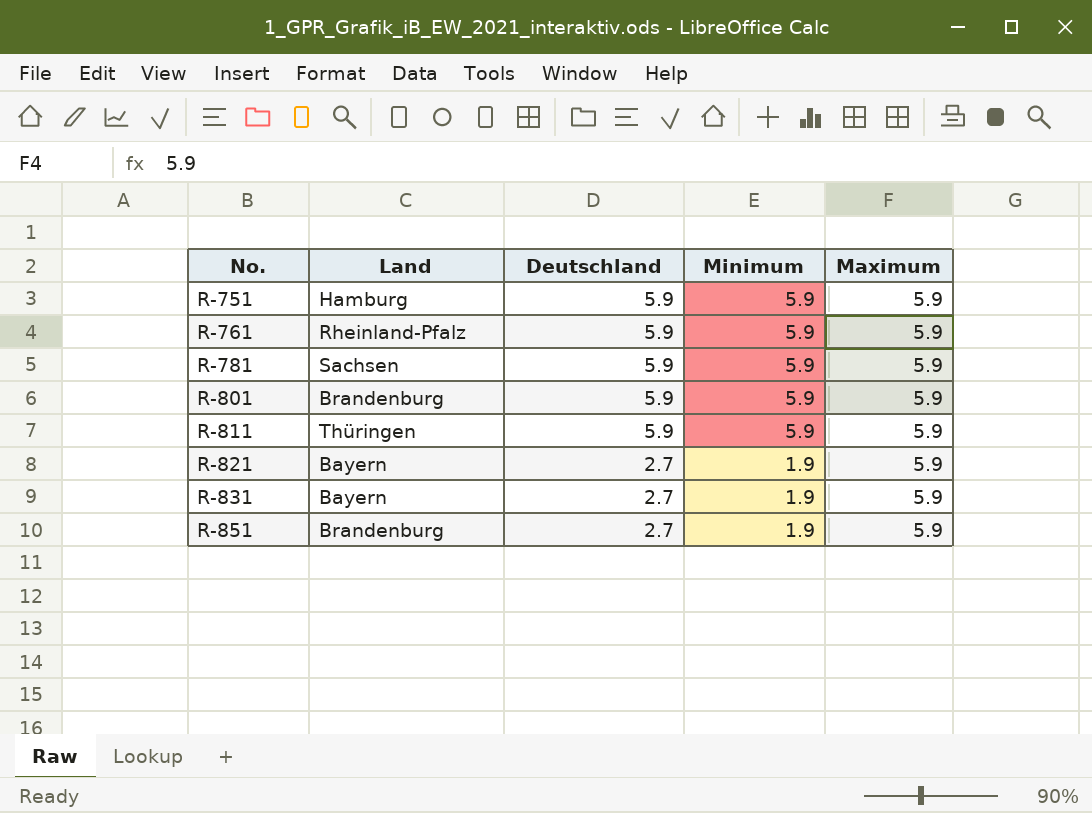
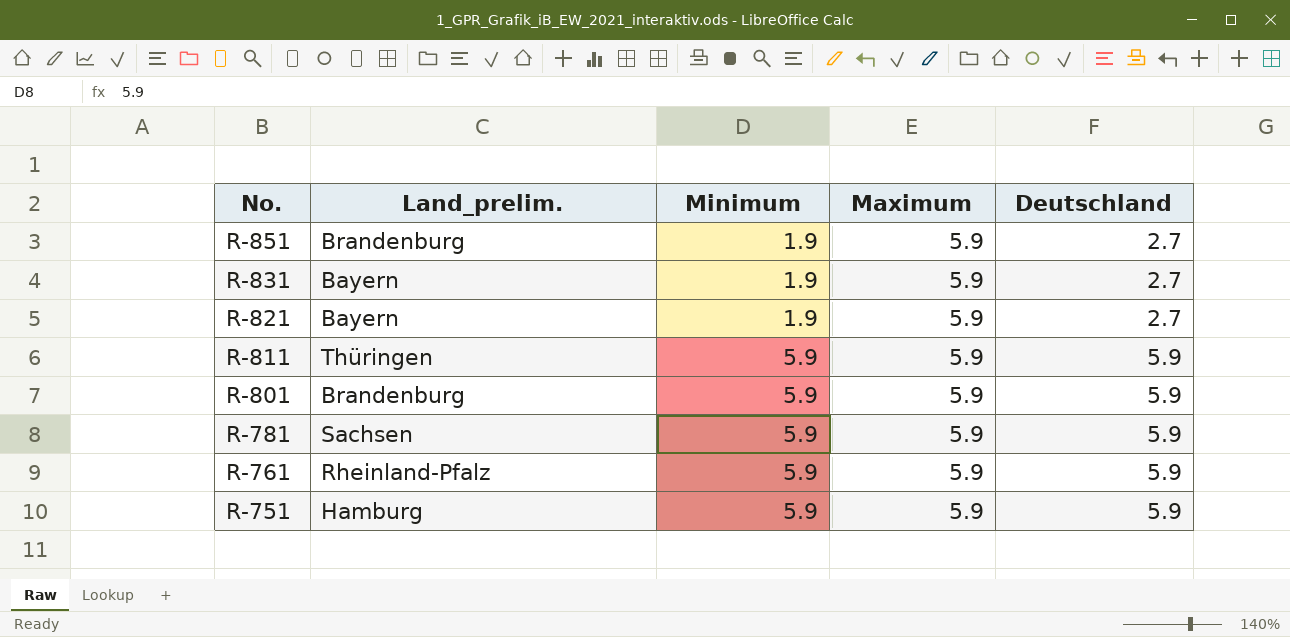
row order: No. ascending -> No. descending
column name: Land -> Land_prelim.
column Deutschland | position: 3 -> 5

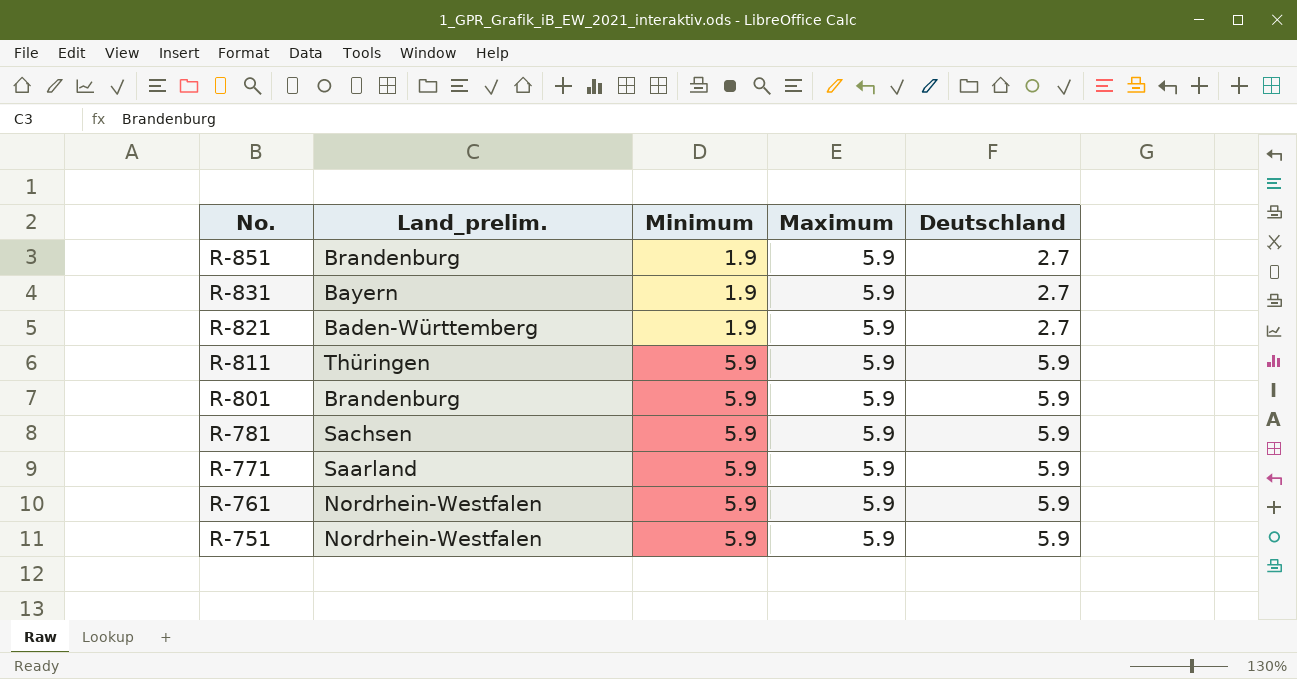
R-821 | Land_prelim.: Bayern -> Baden-Württemberg
row R-771: none -> Saarland | 5.9 | 5.9 | 5.9
R-761 | Land_prelim.: Rheinland-Pfalz -> Nordrhein-Westfalen
R-751 | Land_prelim.: Hamburg -> Nordrhein-Westfalen

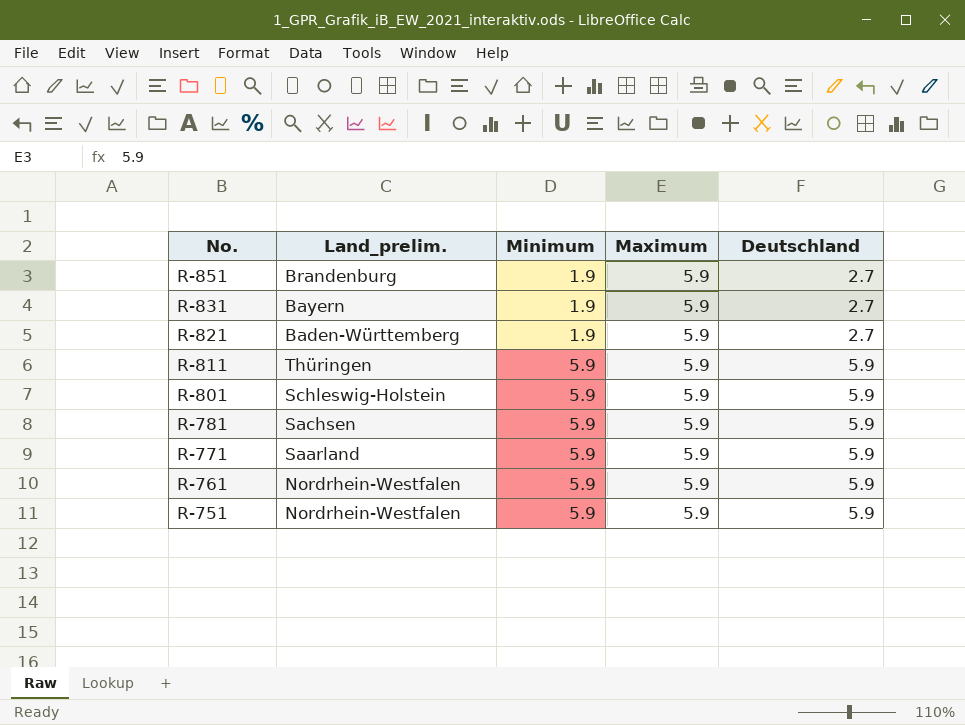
R-801 | Land_prelim.: Brandenburg -> Schleswig-Holstein

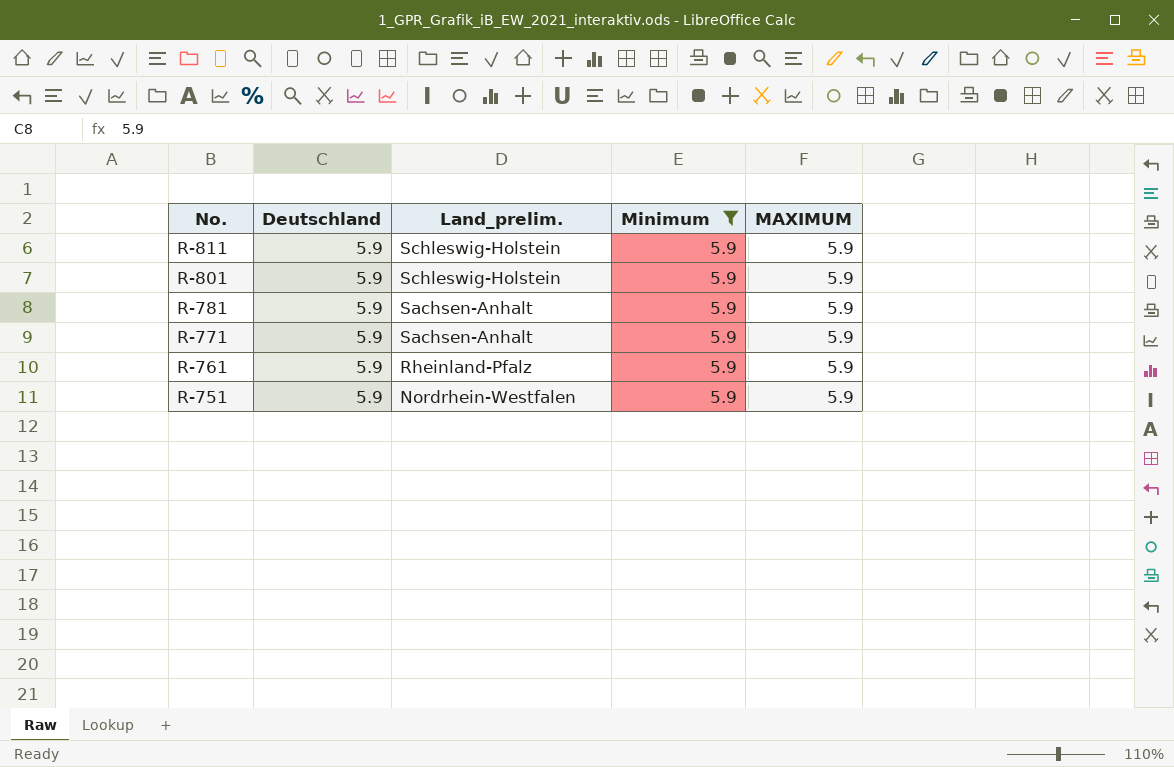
filter: none -> Minimum = 5.9
column Deutschland | position: 5 -> 2
column name: Maximum -> MAXIMUM
R-811 | Land_prelim.: Thüringen -> Schleswig-Holstein
R-781 | Land_prelim.: Sachsen -> Sachsen-Anhalt
R-771 | Land_prelim.: Saarland -> Sachsen-Anhalt
R-761 | Land_prelim.: Nordrhein-Westfalen -> Rheinland-Pfalz

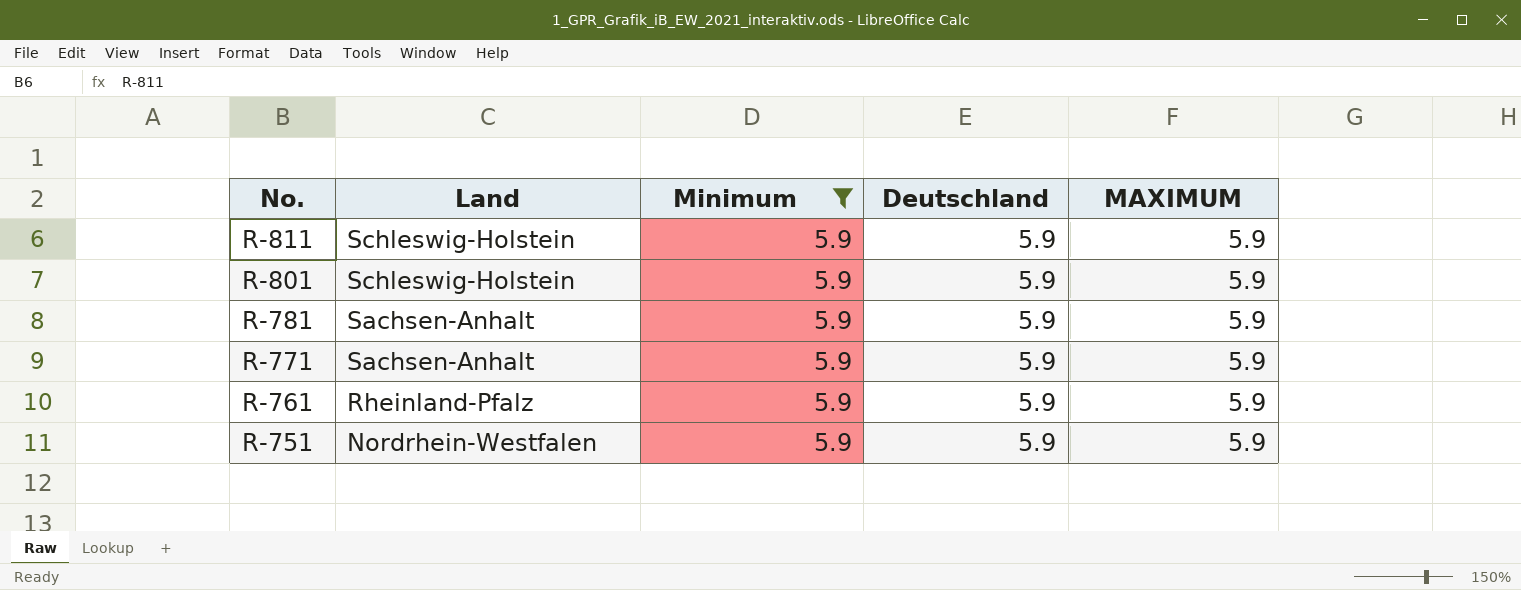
column name: Land_prelim. -> Land
column Deutschland | position: 2 -> 4

